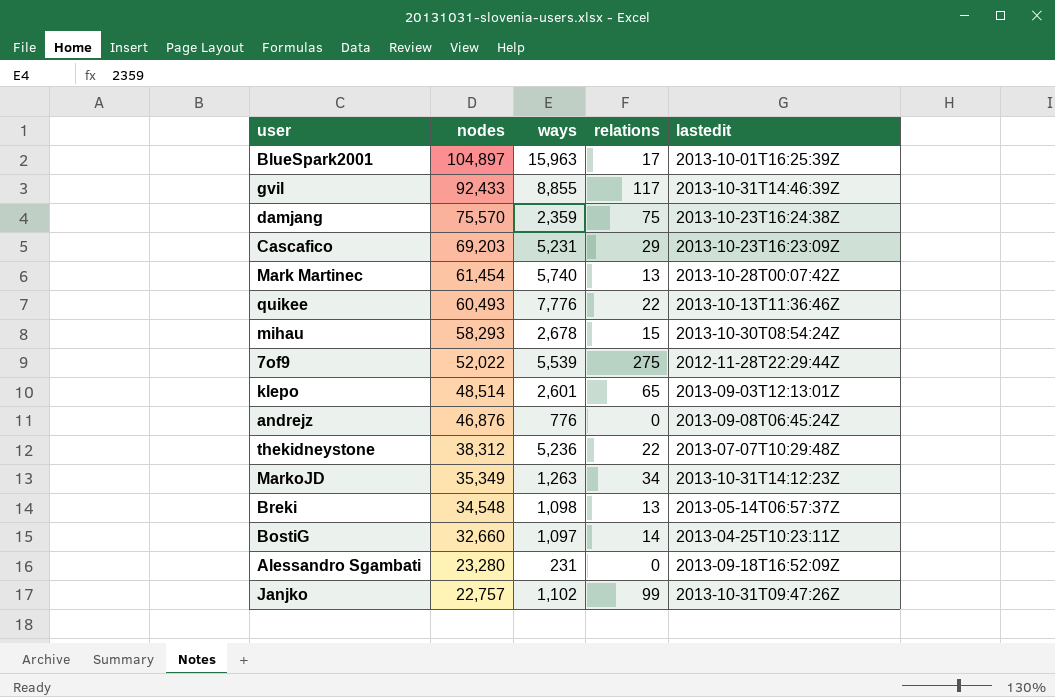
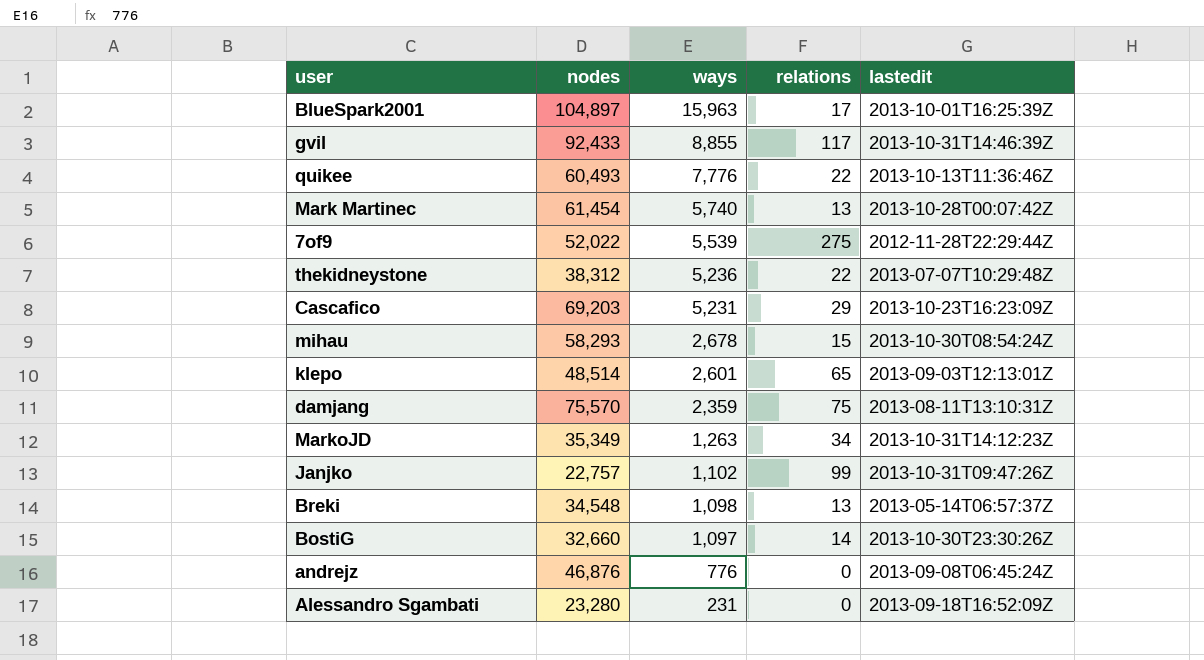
row order: nodes descending -> ways descending
damjang | lastedit: 2013-10-23T16:24:38Z -> 2013-08-11T13:10:31Z
BostiG | lastedit: 2013-04-25T10:23:11Z -> 2013-10-30T23:30:26Z

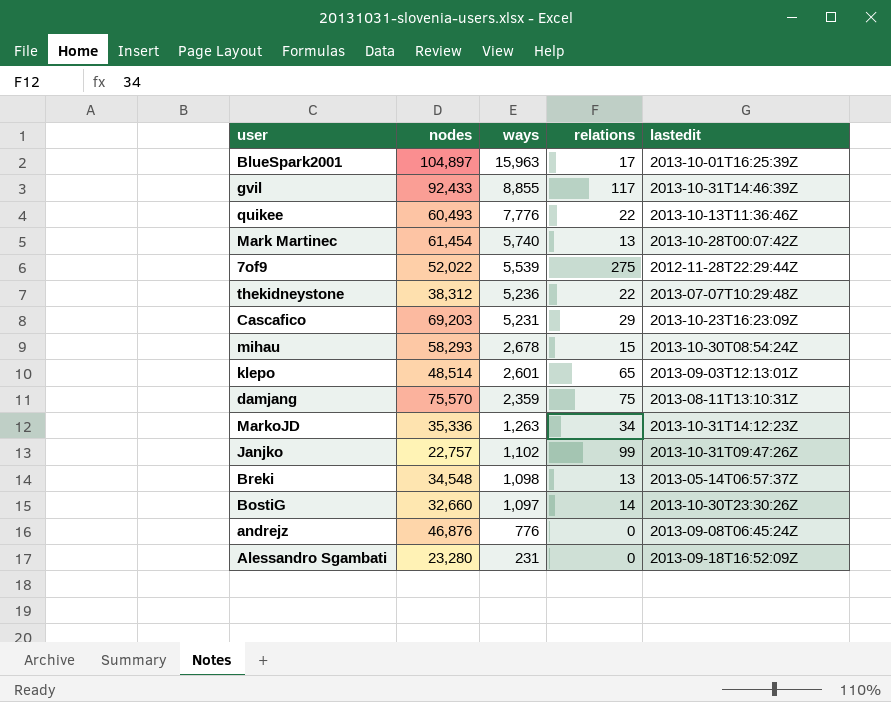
MarkoJD | nodes: 35,349 -> 35,336

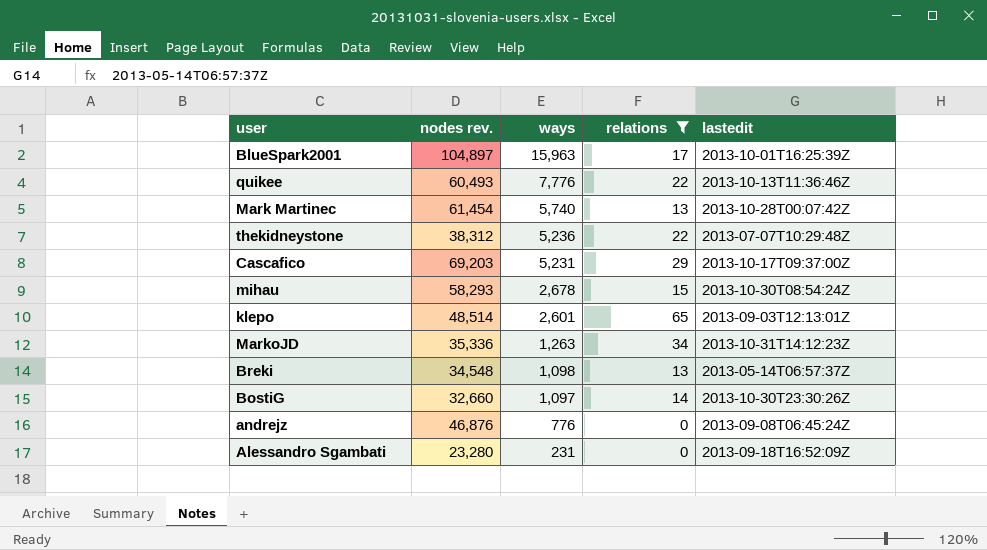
filter: none -> relations <= 65
column name: nodes -> nodes rev.
Cascafico | lastedit: 2013-10-23T16:23:09Z -> 2013-10-17T09:37:00Z

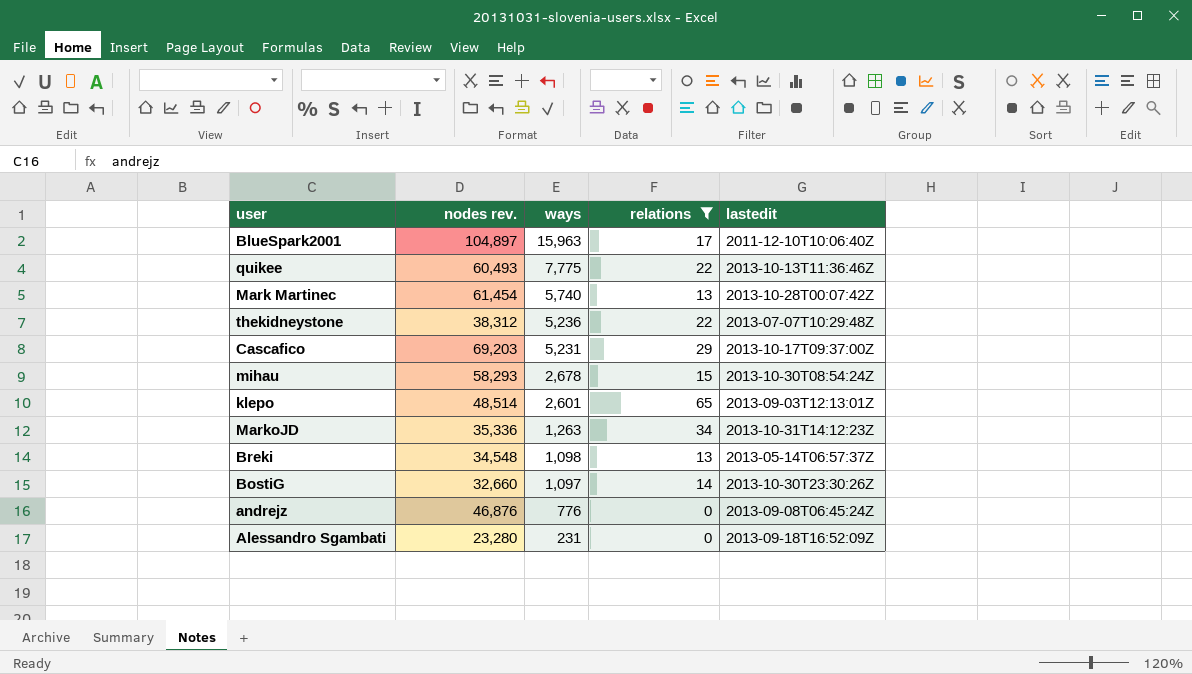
BlueSpark2001 | lastedit: 2013-10-01T16:25:39Z -> 2011-12-10T10:06:40Z
quikee | ways: 7,776 -> 7,775

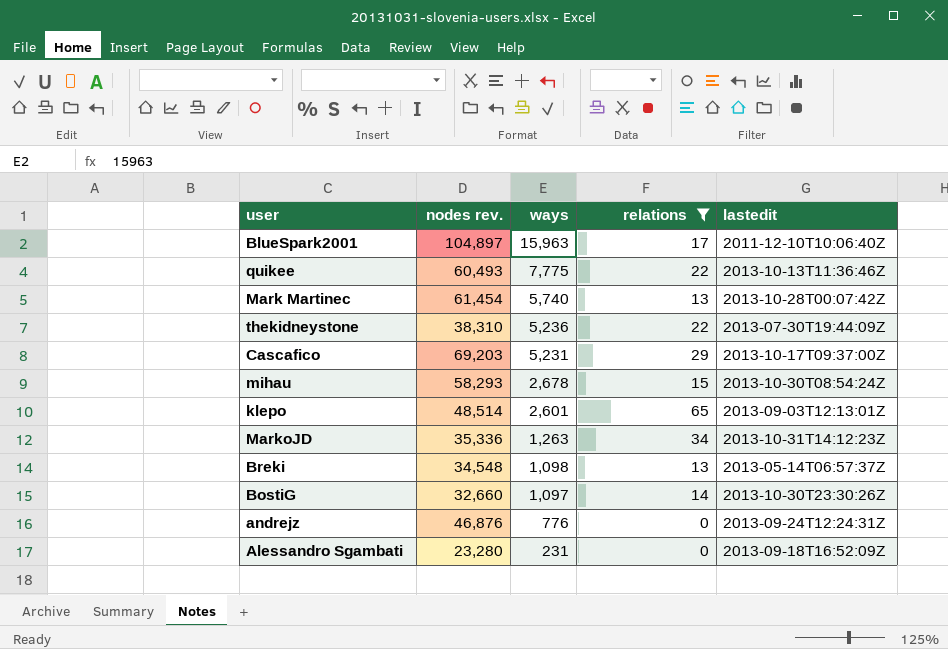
thekidneystone | nodes rev.: 38,312 -> 38,310
thekidneystone | lastedit: 2013-07-07T10:29:48Z -> 2013-07-30T19:44:09Z
andrejz | lastedit: 2013-09-08T06:45:24Z -> 2013-09-24T12:24:31Z

